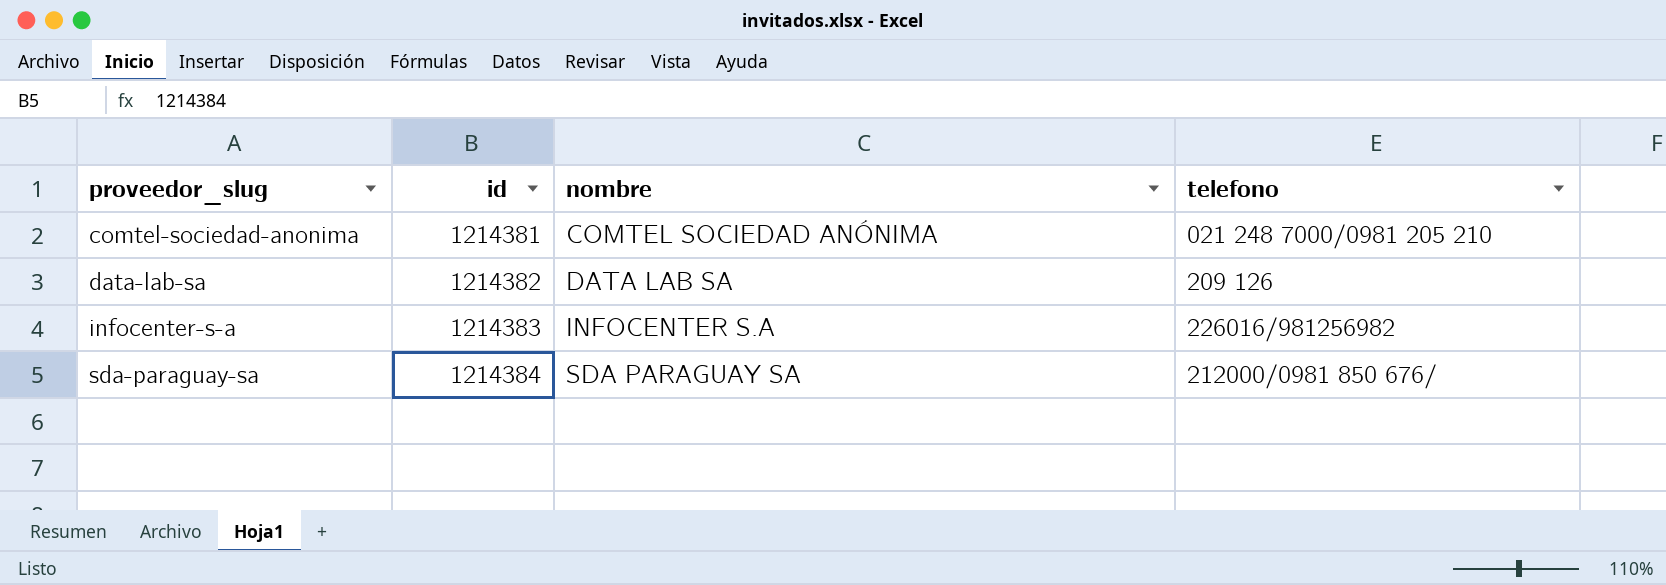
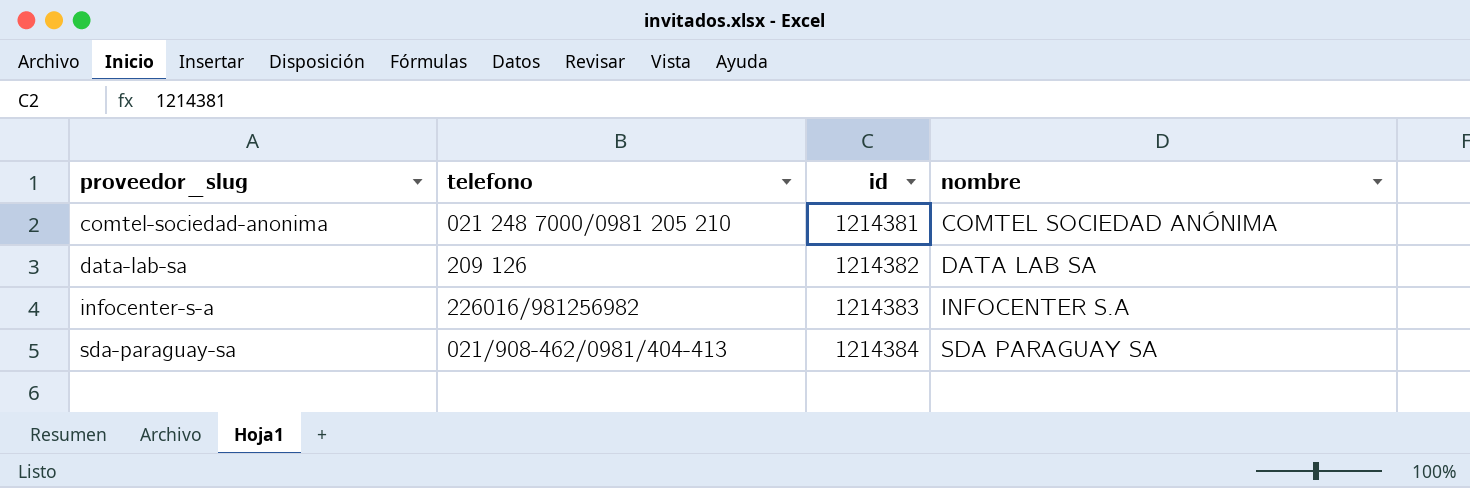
column telefono | position: 4 -> 2
sda-paraguay-sa | telefono: 212000/0981 850 676/ -> 021/908-462/0981/404-413

